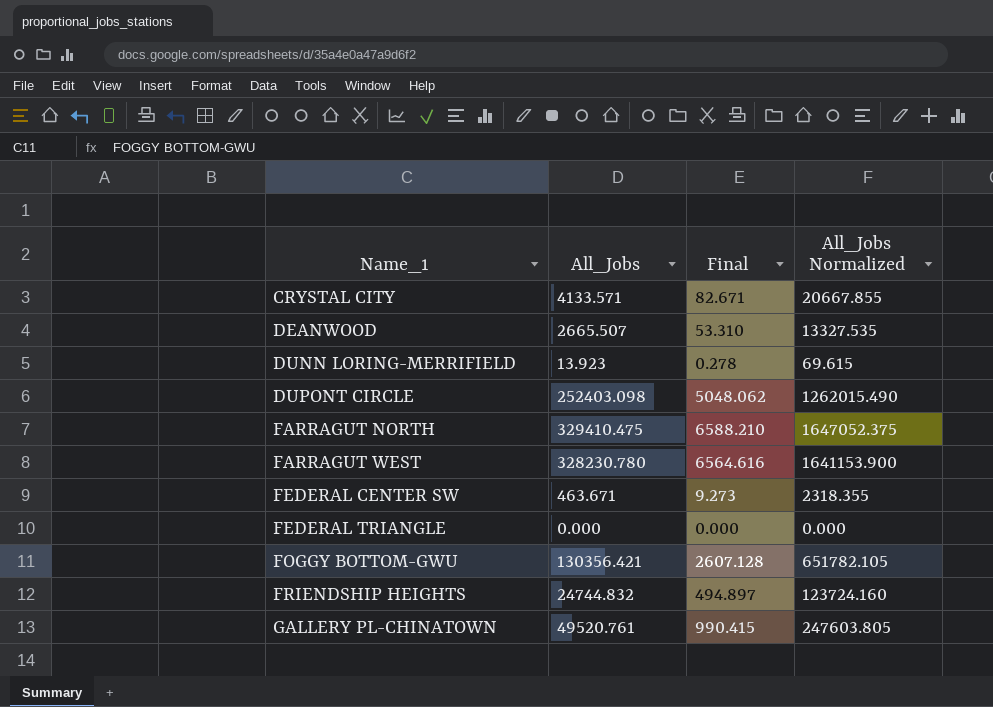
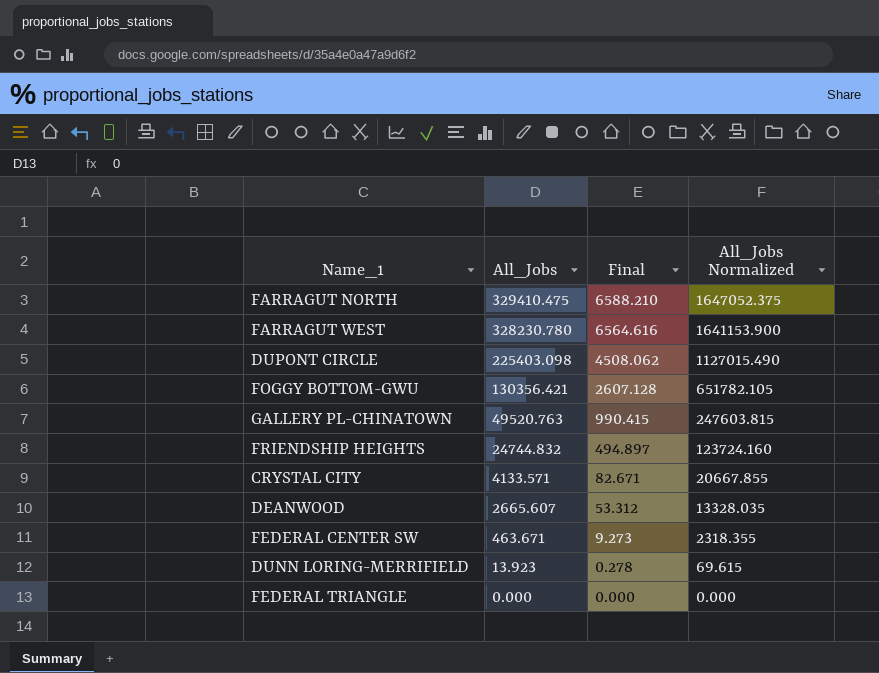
row order: Name_1 ascending -> All_Jobs descending
DUPONT CIRCLE | All_Jobs: 252403.098 -> 225403.098
DUPONT CIRCLE | Final: 5048.062 -> 4508.062
DUPONT CIRCLE | All_Jobs Normalized: 1262015.490 -> 1127015.490
GALLERY PL-CHINATOWN | All_Jobs: 49520.761 -> 49520.763
GALLERY PL-CHINATOWN | All_Jobs Normalized: 247603.805 -> 247603.815
DEANWOOD | All_Jobs: 2665.507 -> 2665.607
DEANWOOD | Final: 53.310 -> 53.312
DEANWOOD | All_Jobs Normalized: 13327.535 -> 13328.035

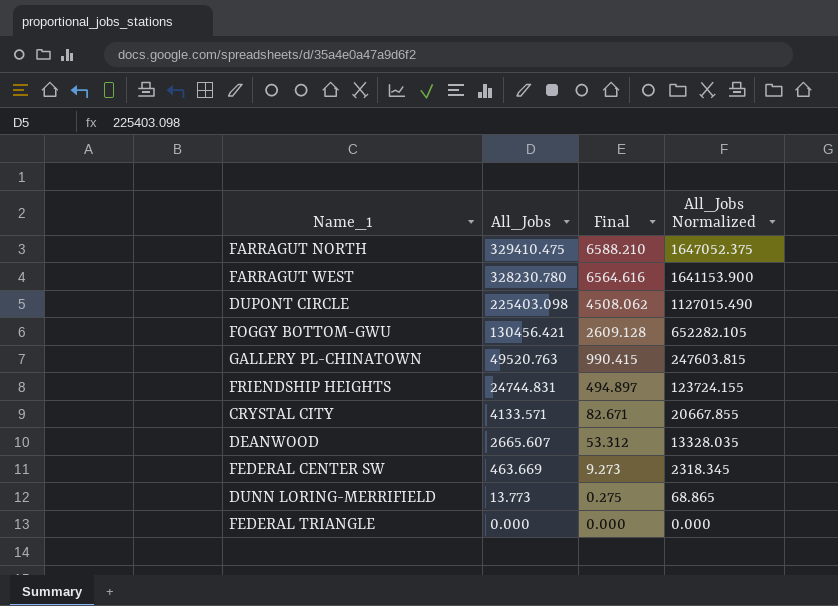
FOGGY BOTTOM-GWU | All_Jobs: 130356.421 -> 130456.421
FOGGY BOTTOM-GWU | Final: 2607.128 -> 2609.128
FOGGY BOTTOM-GWU | All_Jobs Normalized: 651782.105 -> 652282.105
FRIENDSHIP HEIGHTS | All_Jobs: 24744.832 -> 24744.831
FRIENDSHIP HEIGHTS | All_Jobs Normalized: 123724.160 -> 123724.155
FEDERAL CENTER SW | All_Jobs: 463.671 -> 463.669
FEDERAL CENTER SW | All_Jobs Normalized: 2318.355 -> 2318.345
DUNN LORING-MERRIFIELD | All_Jobs: 13.923 -> 13.773
DUNN LORING-MERRIFIELD | Final: 0.278 -> 0.275
DUNN LORING-MERRIFIELD | All_Jobs Normalized: 69.615 -> 68.865

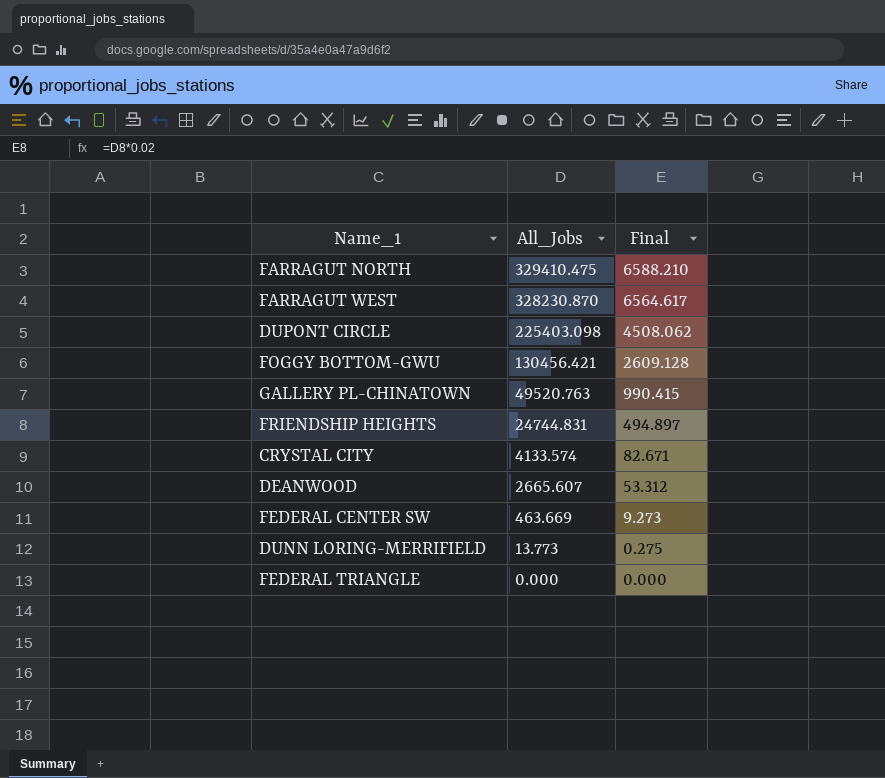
column All_Jobs Normalized | formula: [All_Jobs] * 5 -> none
FARRAGUT WEST | All_Jobs: 328230.780 -> 328230.870
FARRAGUT WEST | Final: 6564.616 -> 6564.617
CRYSTAL CITY | All_Jobs: 4133.571 -> 4133.574

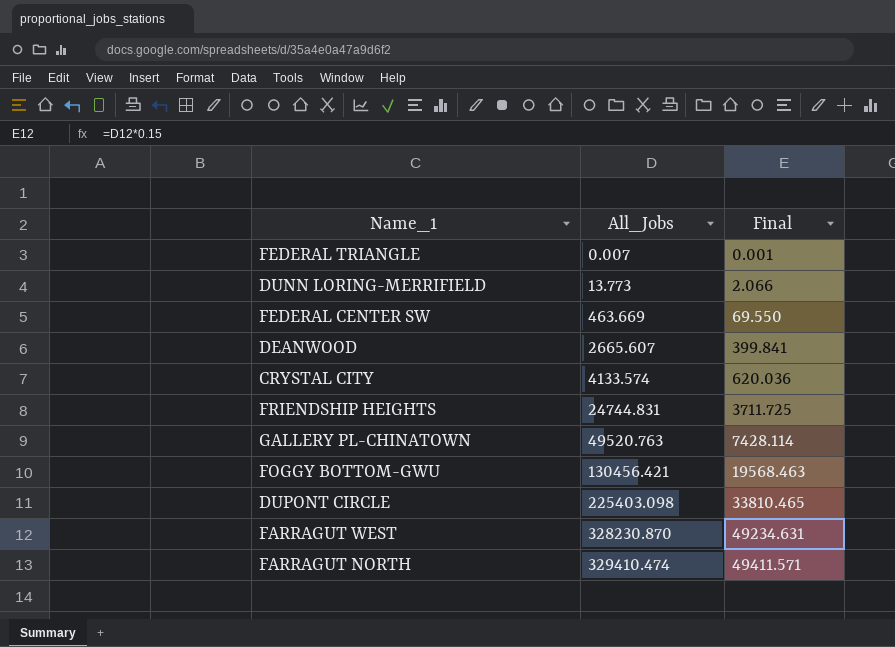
row order: All_Jobs descending -> All_Jobs ascending
column Final | formula: [All_Jobs] * 0.02 -> [All_Jobs] * 0.15
FEDERAL TRIANGLE | All_Jobs: 0.000 -> 0.007
FARRAGUT NORTH | All_Jobs: 329410.475 -> 329410.474

